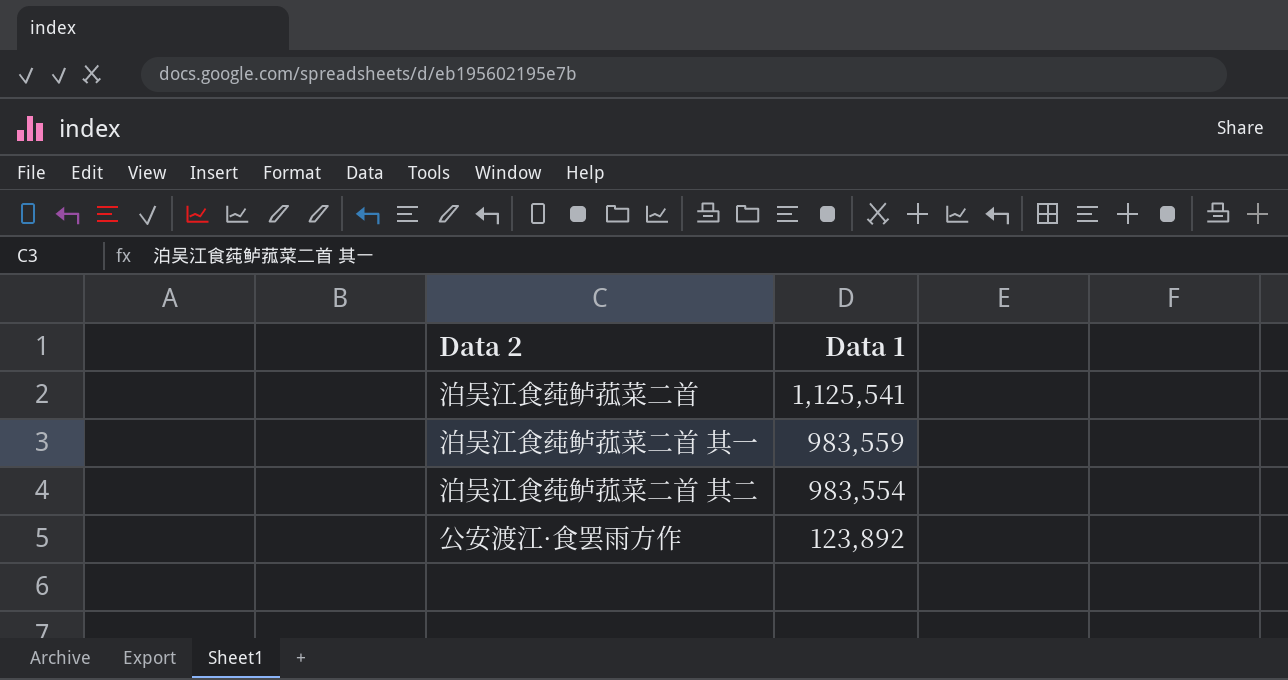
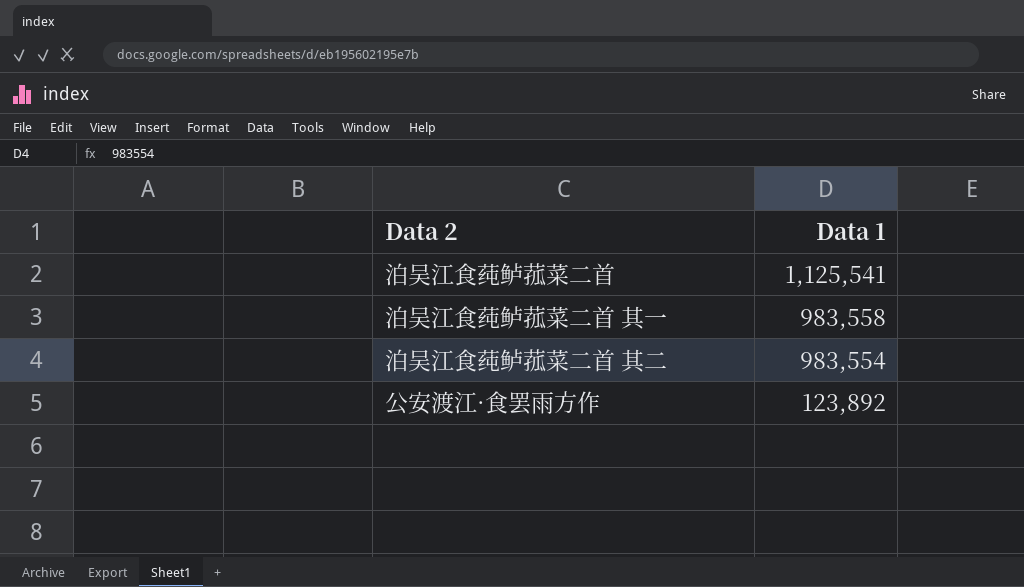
泊吴江食莼鲈菰菜二首 其一 | Data 1: 983,559 -> 983,558

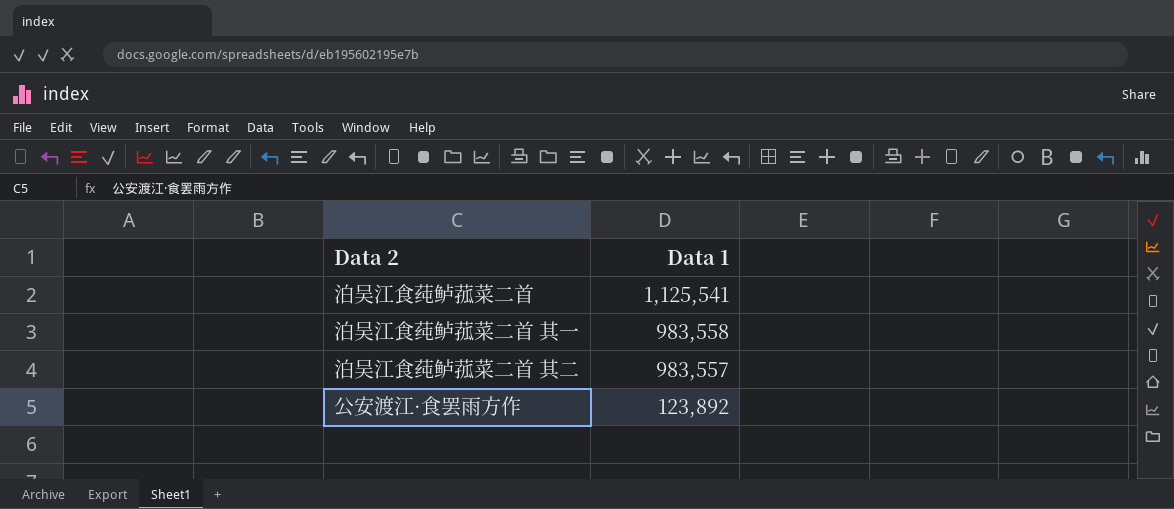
泊吴江食莼鲈菰菜二首 其二 | Data 1: 983,554 -> 983,557

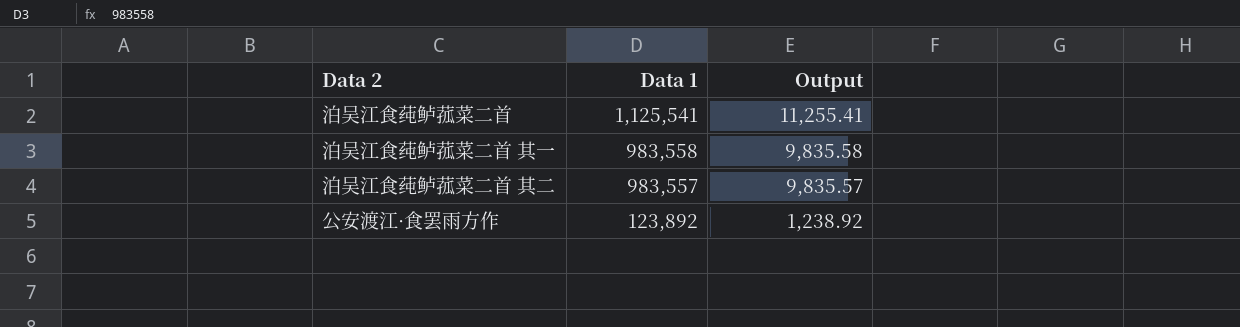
column Output | formula: none -> [Data 1] * 0.01

